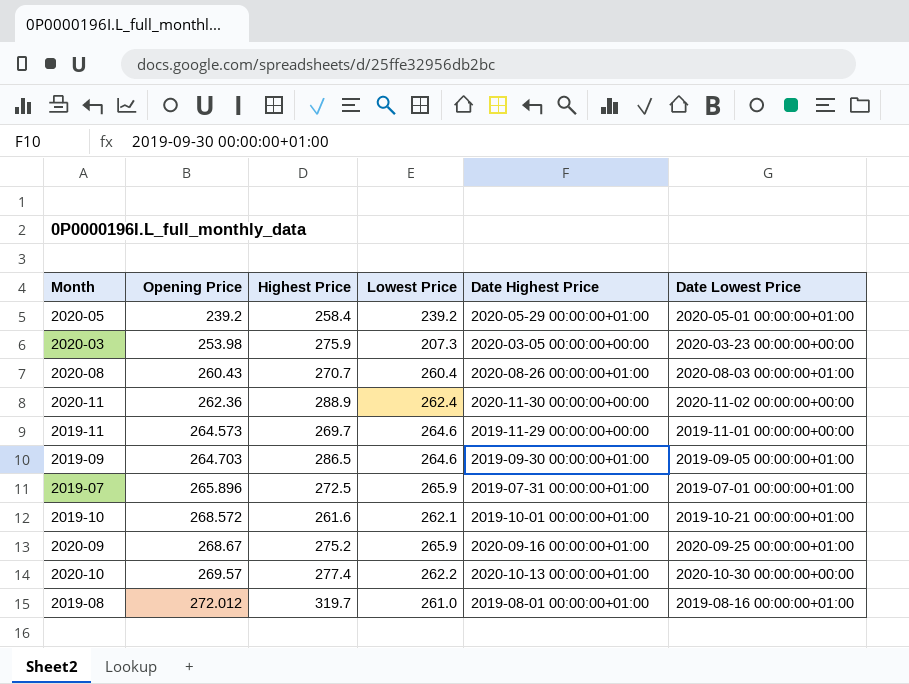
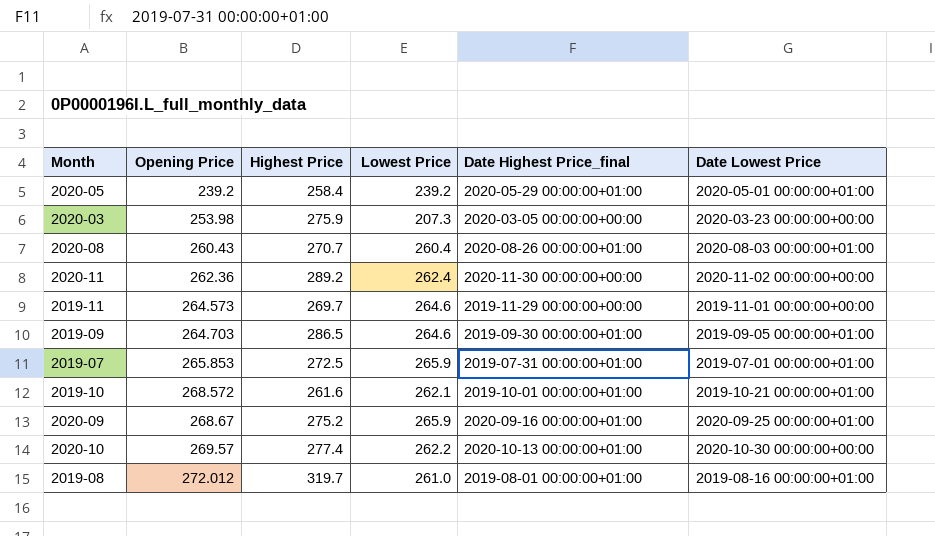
column name: Date Highest Price -> Date Highest Price_final
2020-11 | Highest Price: 288.9 -> 289.2
2019-07 | Opening Price: 265.896 -> 265.853

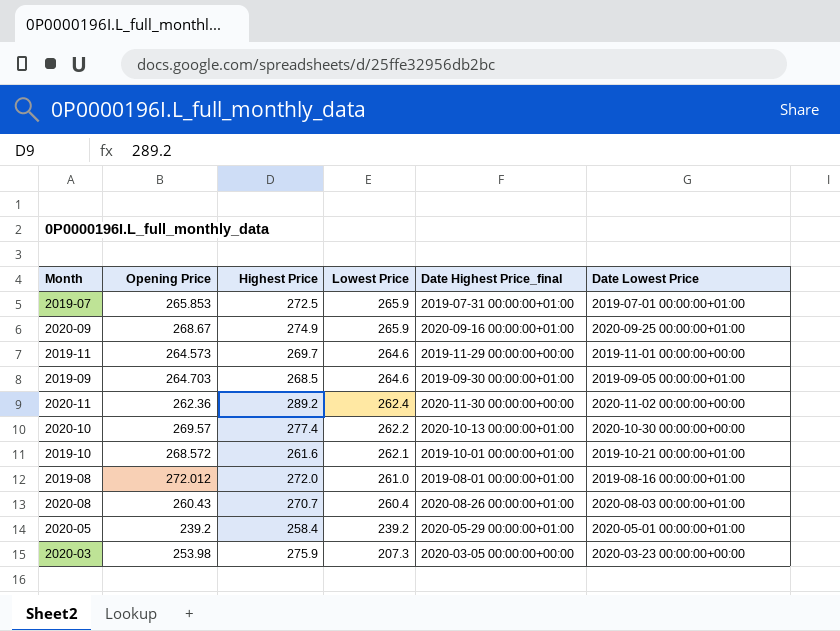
row order: Opening Price ascending -> Lowest Price descending
2020-09 | Highest Price: 275.2 -> 274.9
2019-09 | Highest Price: 286.5 -> 268.5
2019-08 | Highest Price: 319.7 -> 272.0

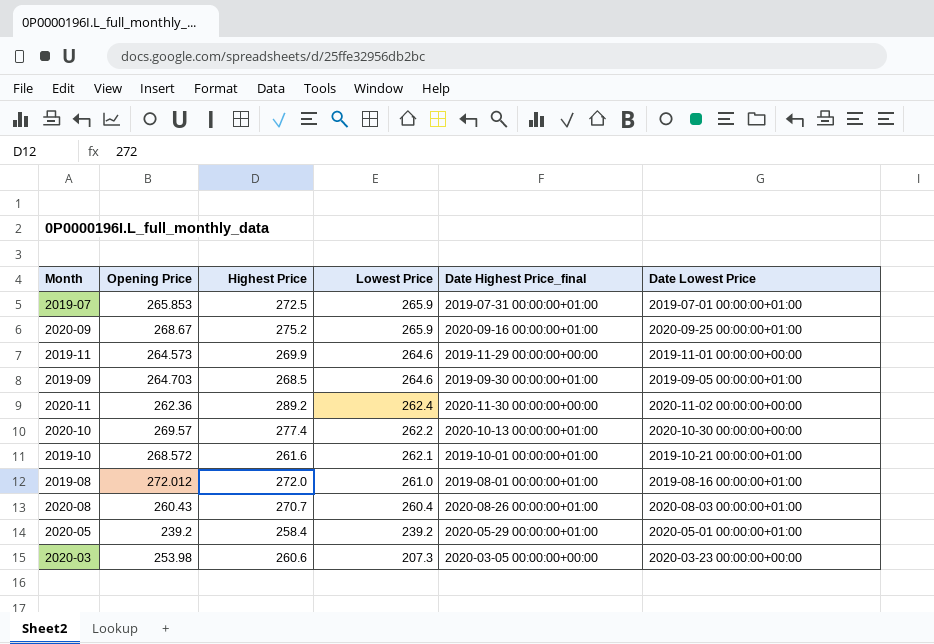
2020-09 | Highest Price: 274.9 -> 275.2
2019-11 | Highest Price: 269.7 -> 269.9
2020-03 | Highest Price: 275.9 -> 260.6

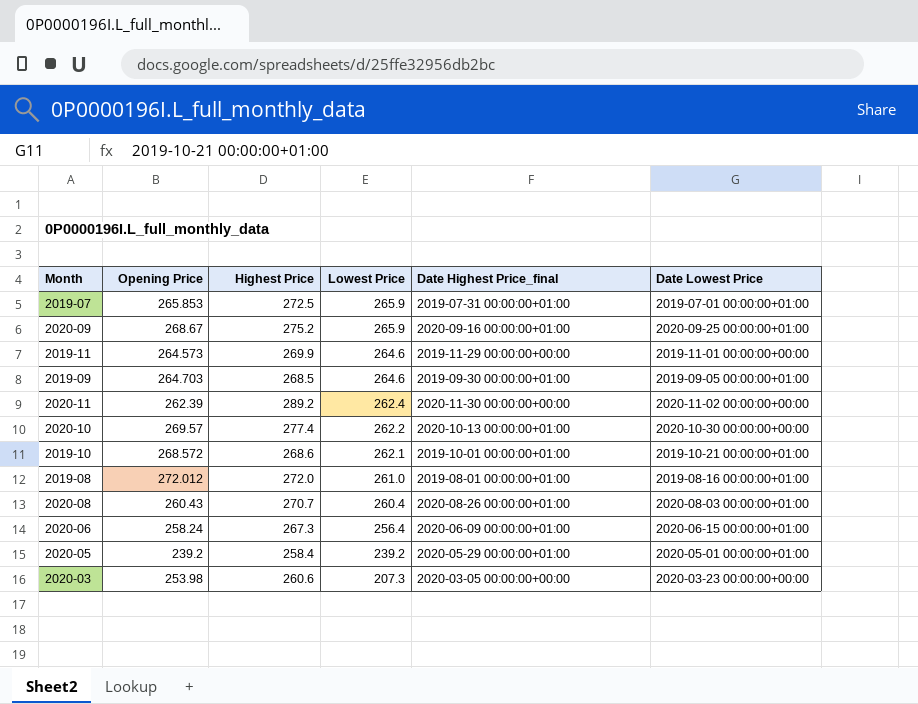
2020-11 | Opening Price: 262.36 -> 262.39
2019-10 | Highest Price: 261.6 -> 268.6
row 2020-06: none -> 258.24 | 267.3 | 256.4 | 2020-06-09 00:00:00+01:00 | 2020-06-15 00:00:00+01:00

